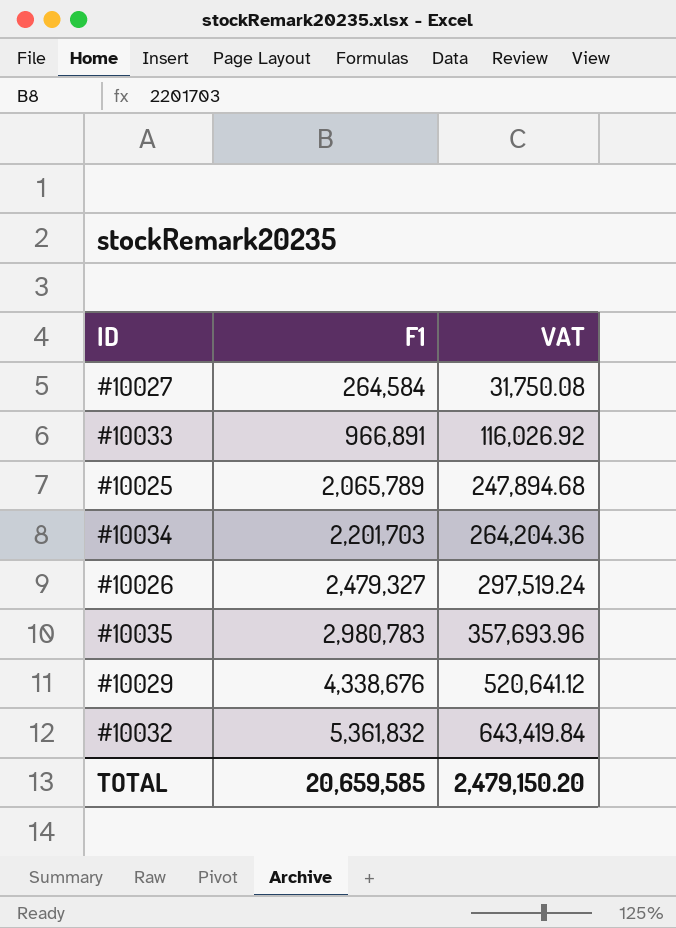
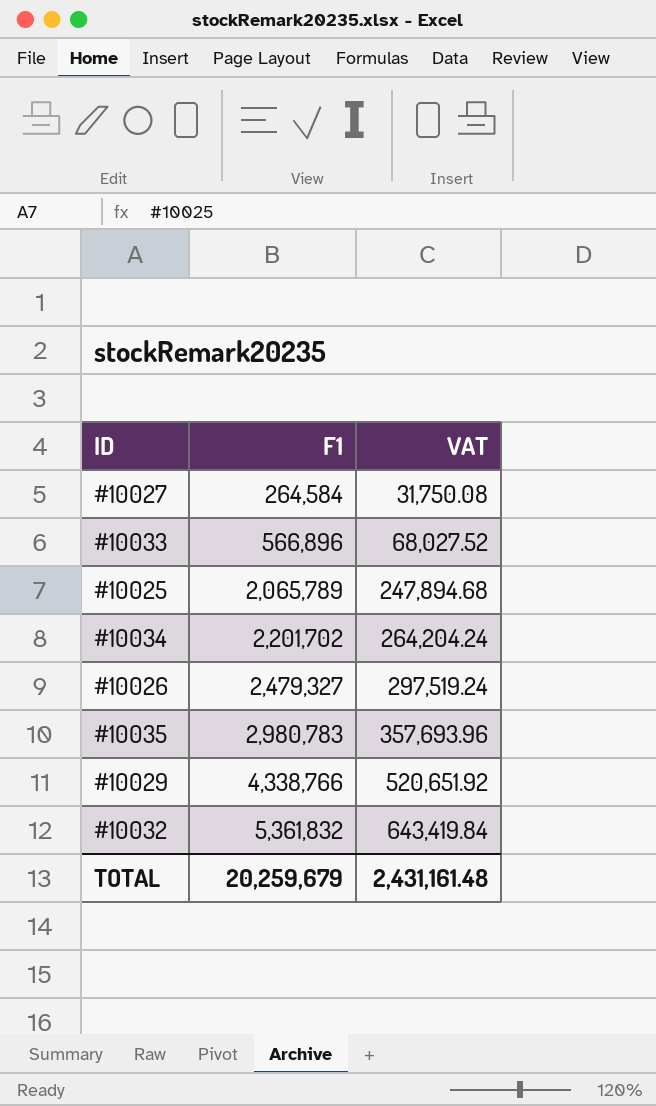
#10033 | F1: 966,891 -> 566,896
#10033 | VAT: 116,026.92 -> 68,027.52
#10034 | F1: 2,201,703 -> 2,201,702
#10034 | VAT: 264,204.36 -> 264,204.24
#10029 | F1: 4,338,676 -> 4,338,766
#10029 | VAT: 520,641.12 -> 520,651.92
TOTAL | F1: 20,659,585 -> 20,259,679
TOTAL | VAT: 2,479,150.20 -> 2,431,161.48

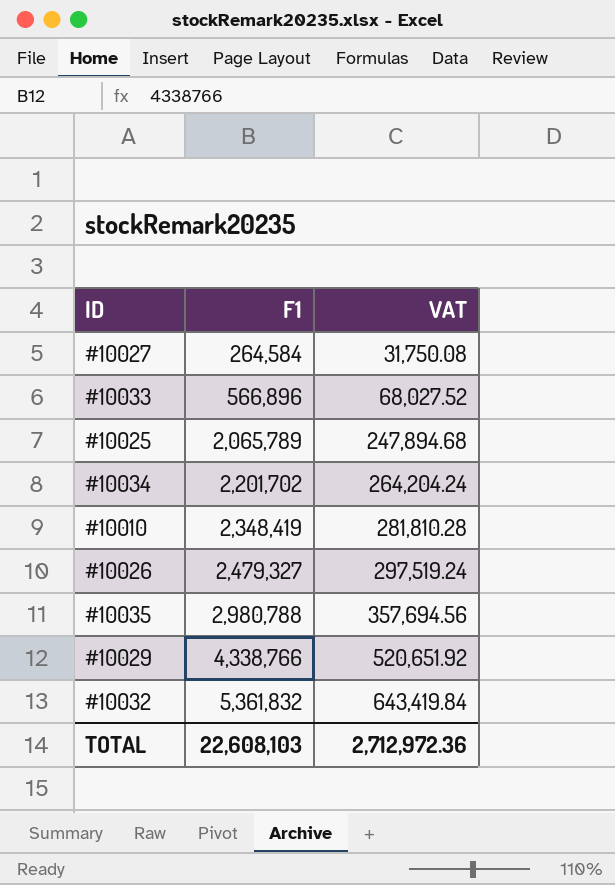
row #10010: none -> 2,348,419 | 281,810.28
#10035 | F1: 2,980,783 -> 2,980,788
#10035 | VAT: 357,693.96 -> 357,694.56
TOTAL | F1: 20,259,679 -> 22,608,103
TOTAL | VAT: 2,431,161.48 -> 2,712,972.36

